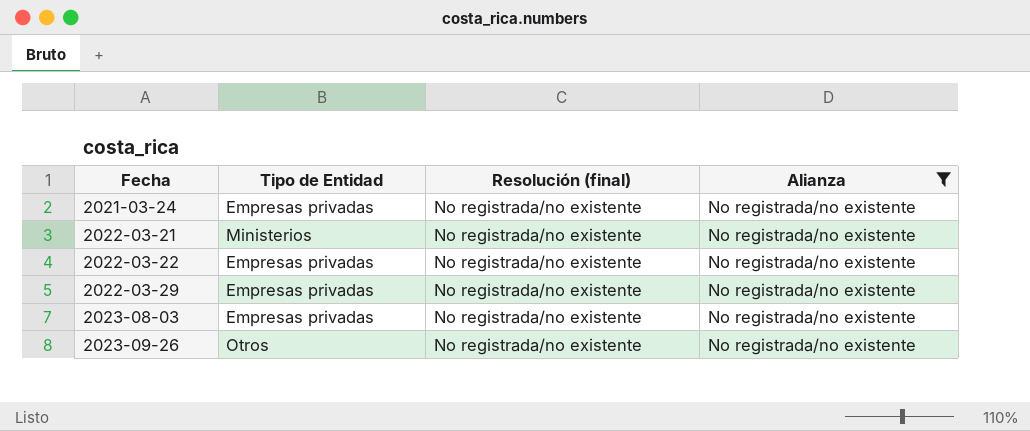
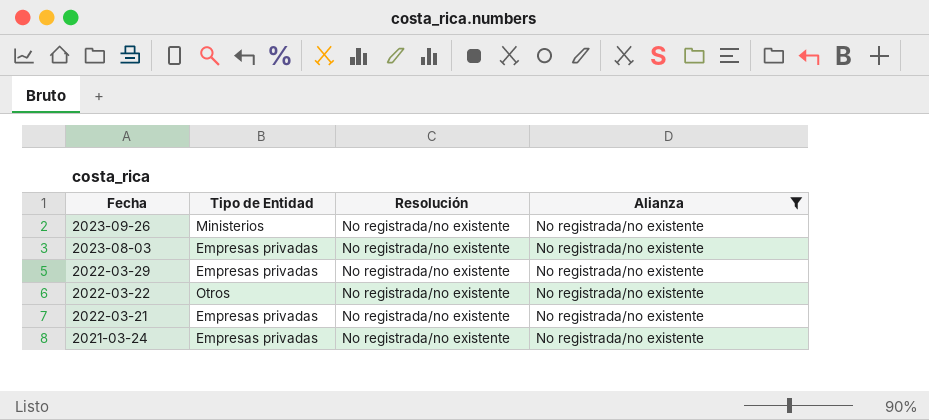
row order: Fecha ascending -> Fecha descending
column name: Resolución (final) -> Resolución
2023-09-26 | Tipo de Entidad: Otros -> Ministerios
2022-03-22 | Tipo de Entidad: Empresas privadas -> Otros
2022-03-21 | Tipo de Entidad: Ministerios -> Empresas privadas

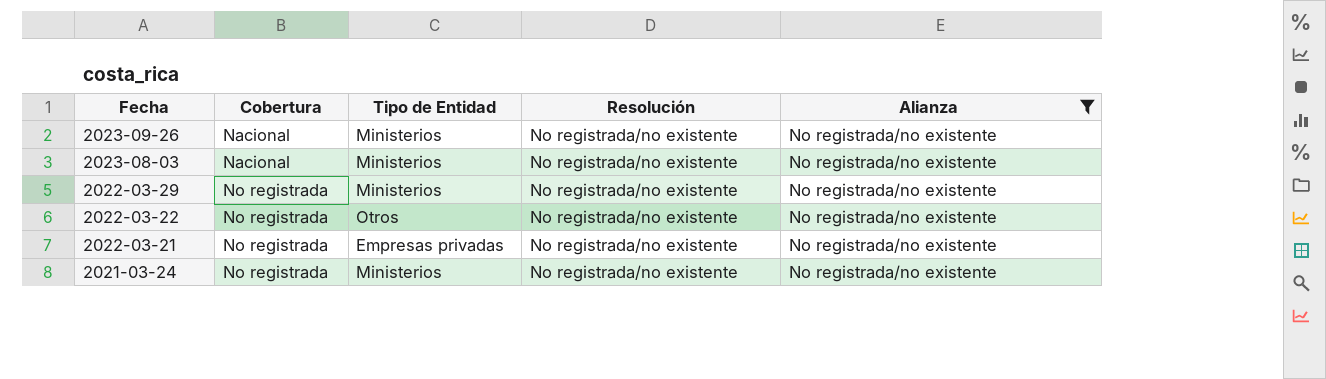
column Cobertura | position: none -> 2
2023-08-03 | Tipo de Entidad: Empresas privadas -> Ministerios
2022-03-29 | Tipo de Entidad: Empresas privadas -> Ministerios
2021-03-24 | Tipo de Entidad: Empresas privadas -> Ministerios

